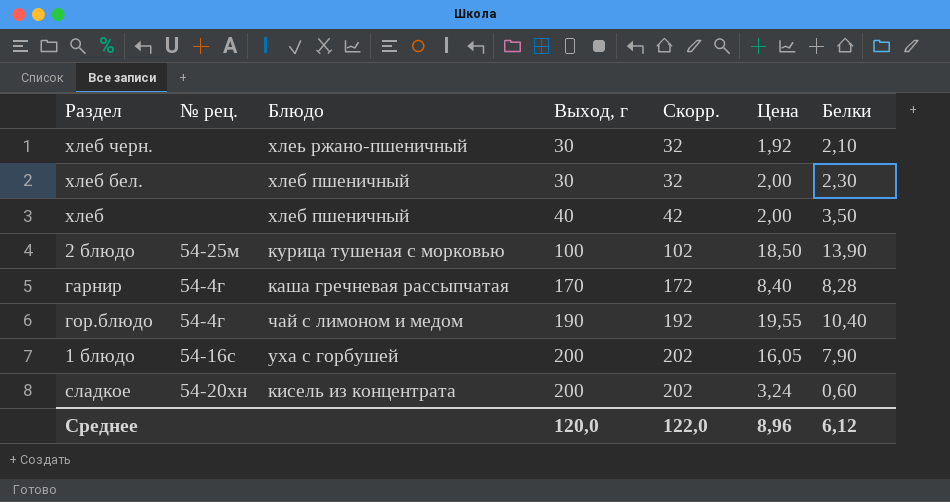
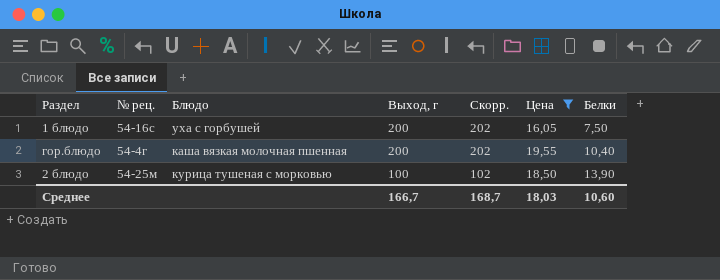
filter: none -> Цена >= 16,05
row order: Выход, г ascending -> Выход, г descending
1 блюдо | Белки: 7,90 -> 7,50
гор.блюдо | Блюдо: чай с лимоном и медом -> каша вязкая молочная пшенная
гор.блюдо | Выход, г: 190 -> 200
гор.блюдо | Скорр.: 192 -> 202
Среднее | Выход, г: 120,0 -> 166,7
Среднее | Скорр.: 122,0 -> 168,7
Среднее | Цена: 8,96 -> 18,03
Среднее | Белки: 6,12 -> 10,60

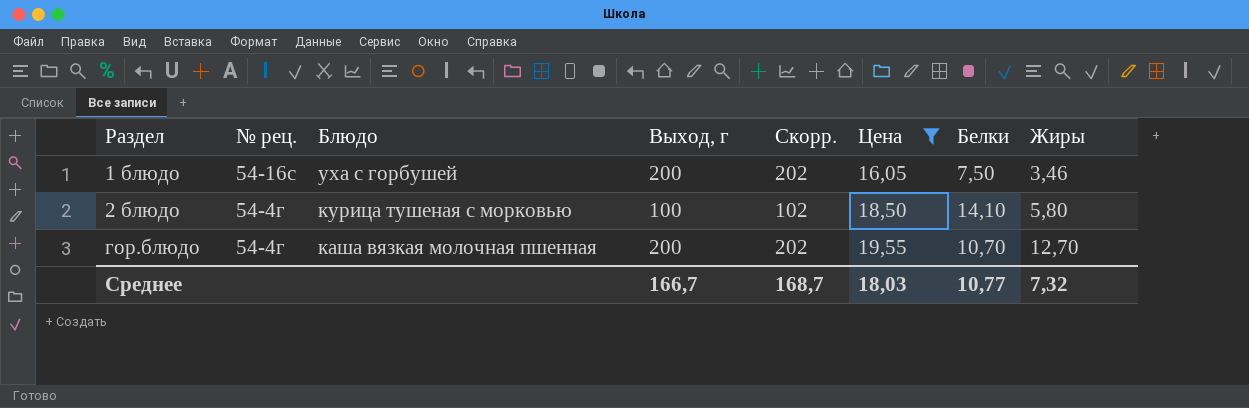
row order: Выход, г descending -> Раздел ascending
column Жиры | position: none -> 8
2 блюдо | № рец.: 54-25м -> 54-4г
2 блюдо | Белки: 13,90 -> 14,10
гор.блюдо | Белки: 10,40 -> 10,70
Среднее | Белки: 10,60 -> 10,77

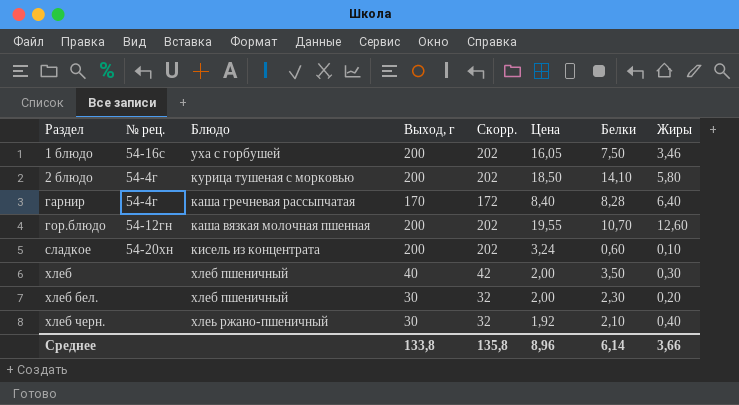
filter: Цена >= 16,05 -> none
2 блюдо | Выход, г: 100 -> 200
2 блюдо | Скорр.: 102 -> 202
гор.блюдо | № рец.: 54-4г -> 54-12гн
гор.блюдо | Жиры: 12,70 -> 12,60
Среднее | Выход, г: 166,7 -> 133,8
Среднее | Скорр.: 168,7 -> 135,8
Среднее | Цена: 18,03 -> 8,96
Среднее | Белки: 10,77 -> 6,14
Среднее | Жиры: 7,32 -> 3,66

